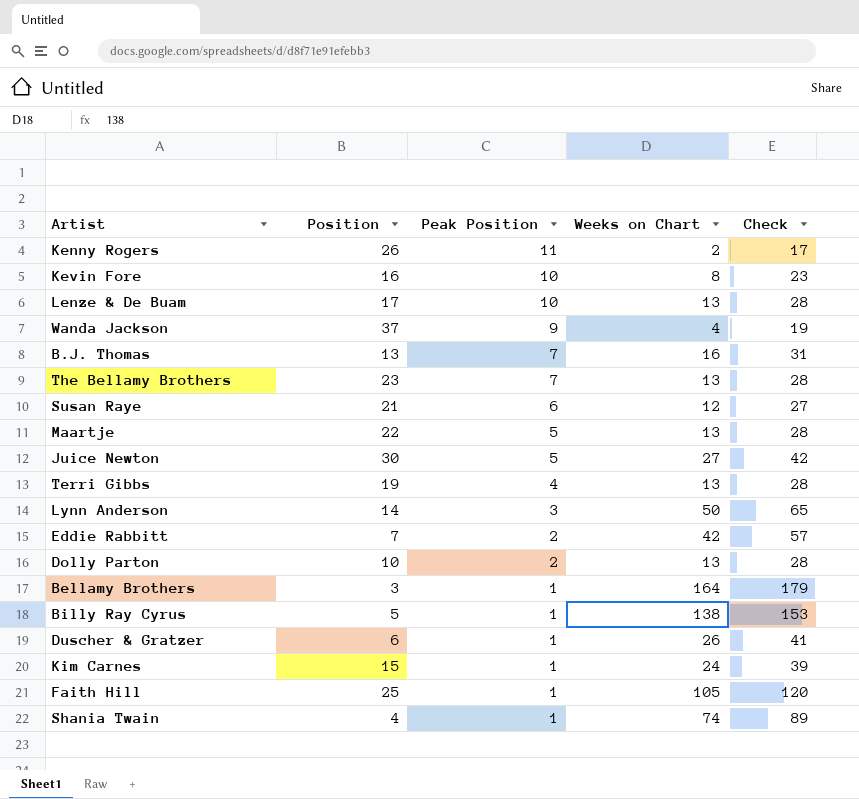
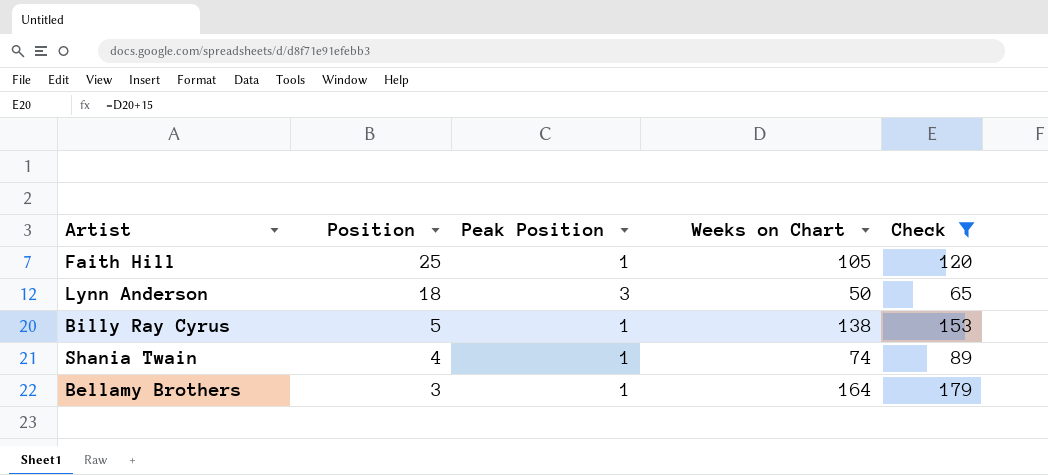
filter: none -> Check >= 65
row order: Peak Position descending -> Position descending
Lynn Anderson | Position: 14 -> 18

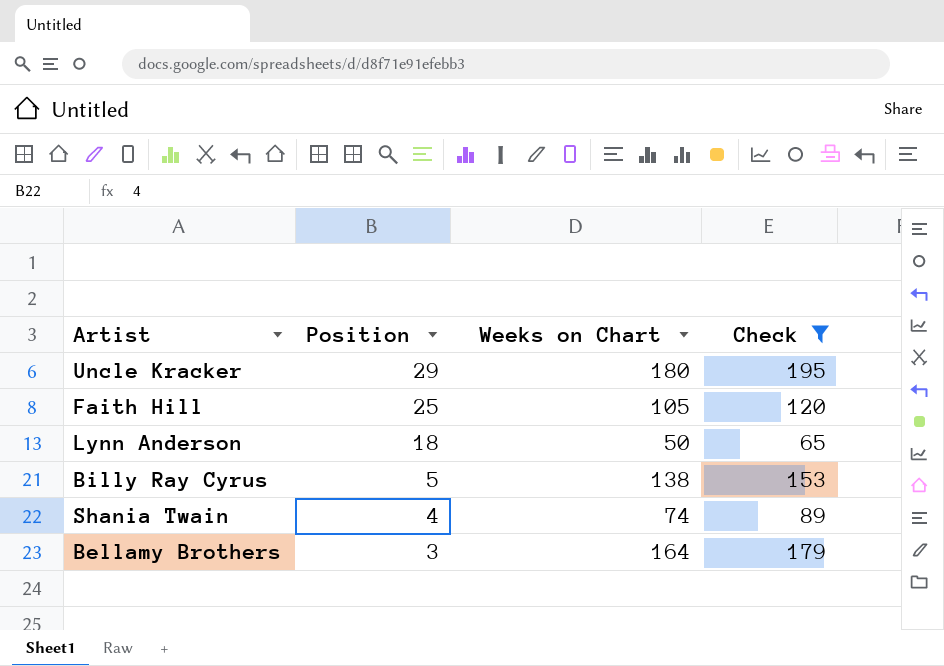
column Peak Position | position: 3 -> none
row Uncle Kracker: none -> 29 | 180 | 195

